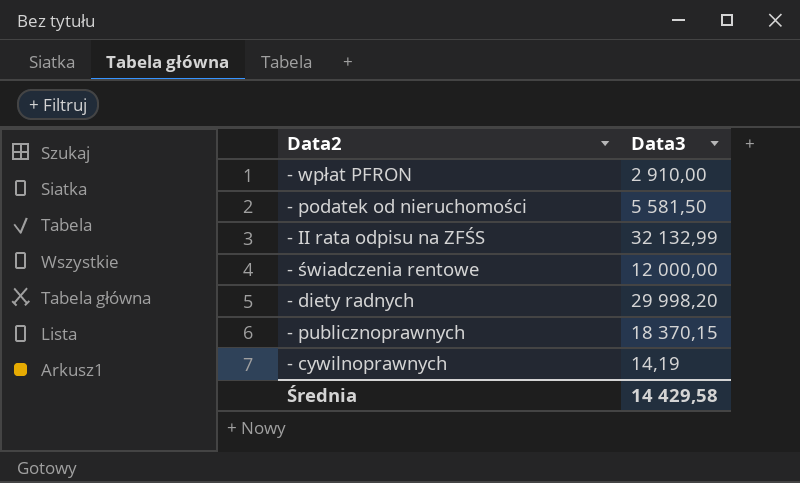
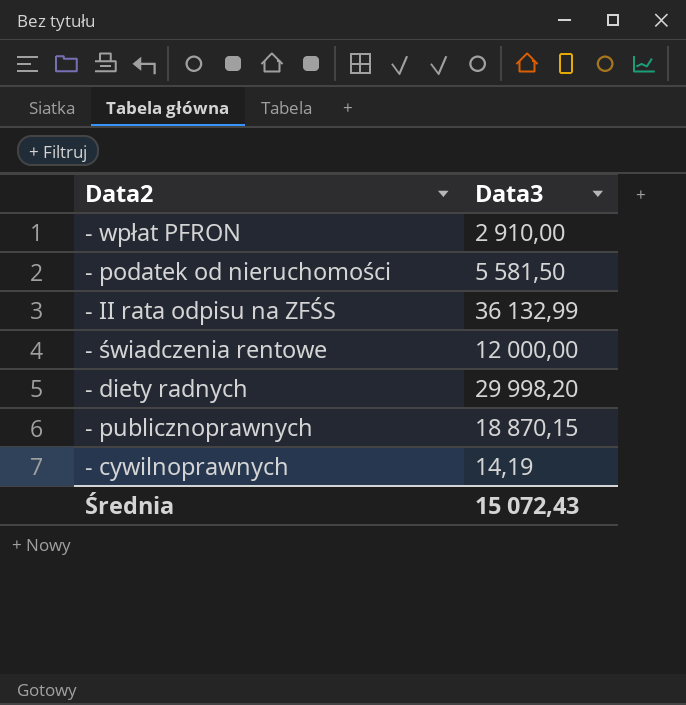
- II rata odpisu na ZFŚS | Data3: 32 132,99 -> 36 132,99
- publicznoprawnych | Data3: 18 370,15 -> 18 870,15
Średnia | Data3: 14 429,58 -> 15 072,43

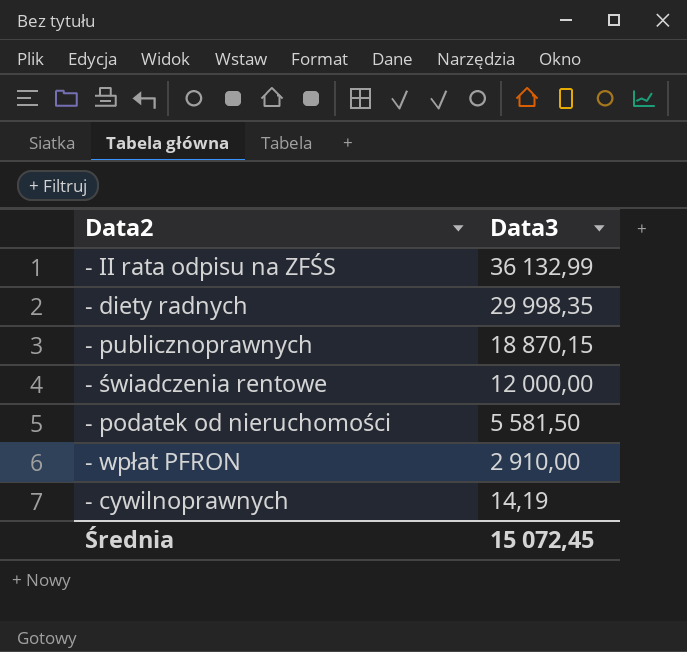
row order: none -> Data3 descending
- diety radnych | Data3: 29 998,20 -> 29 998,35
Średnia | Data3: 15 072,43 -> 15 072,45

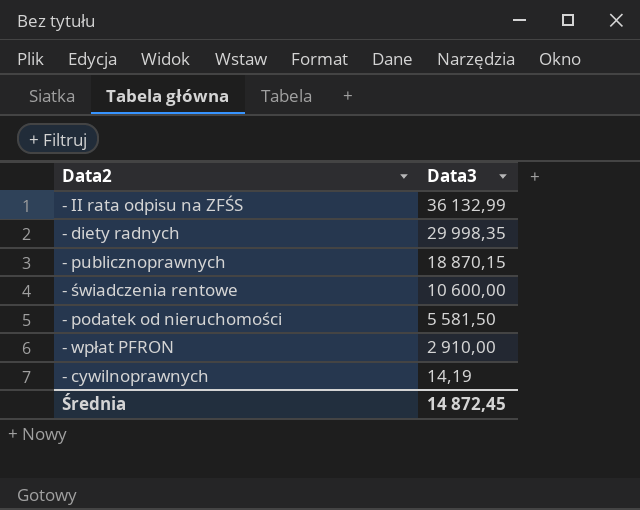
- świadczenia rentowe | Data3: 12 000,00 -> 10 600,00
Średnia | Data3: 15 072,45 -> 14 872,45

